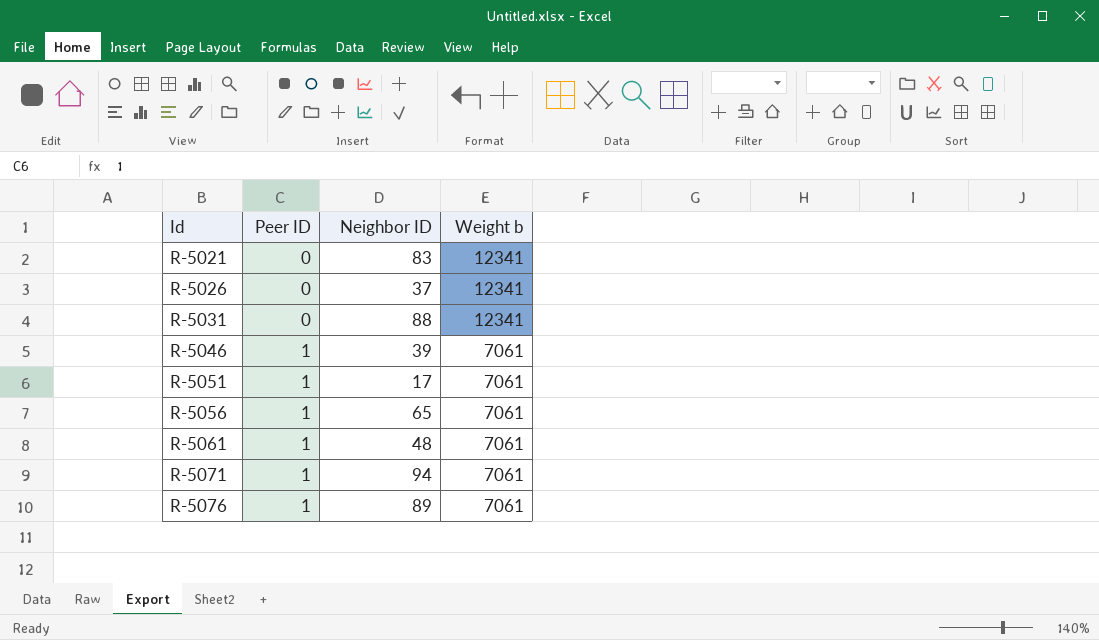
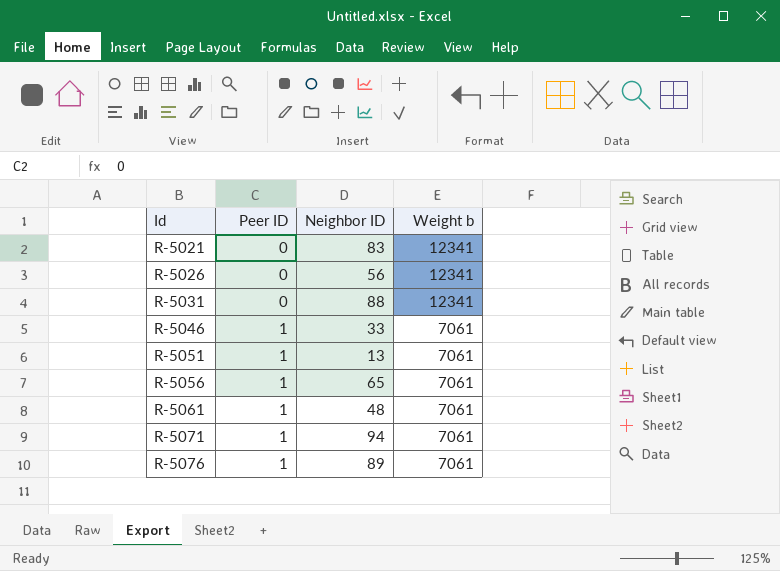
R-5026 | Neighbor ID: 37 -> 56
R-5046 | Neighbor ID: 39 -> 33
R-5051 | Neighbor ID: 17 -> 13

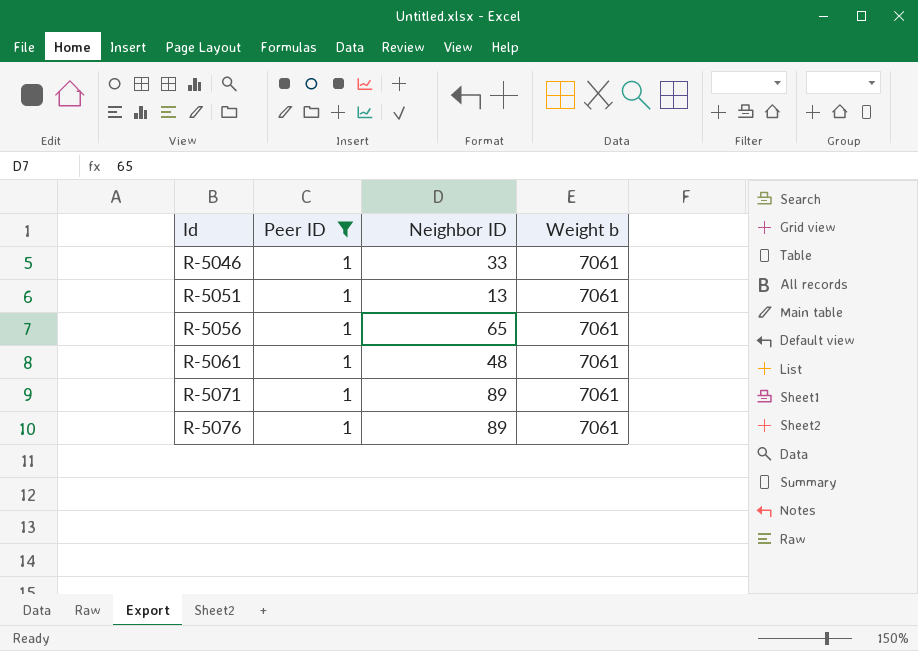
filter: none -> Peer ID = 1
R-5071 | Neighbor ID: 94 -> 89

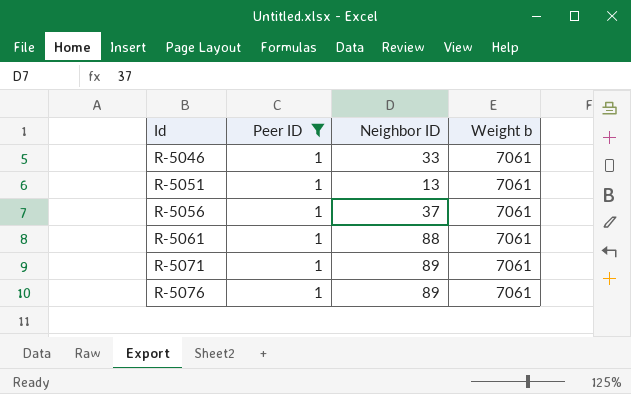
R-5056 | Neighbor ID: 65 -> 37
R-5061 | Neighbor ID: 48 -> 88

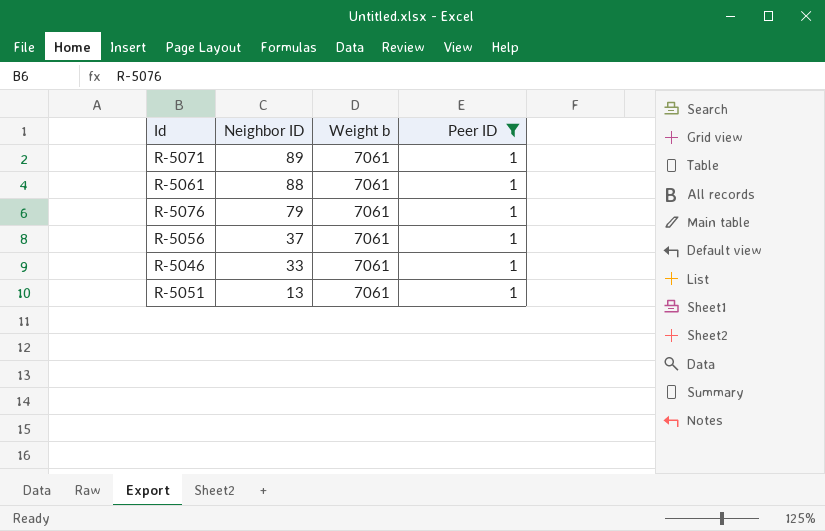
row order: Id ascending -> Neighbor ID descending
column Peer ID | position: 2 -> 4
R-5076 | Neighbor ID: 89 -> 79

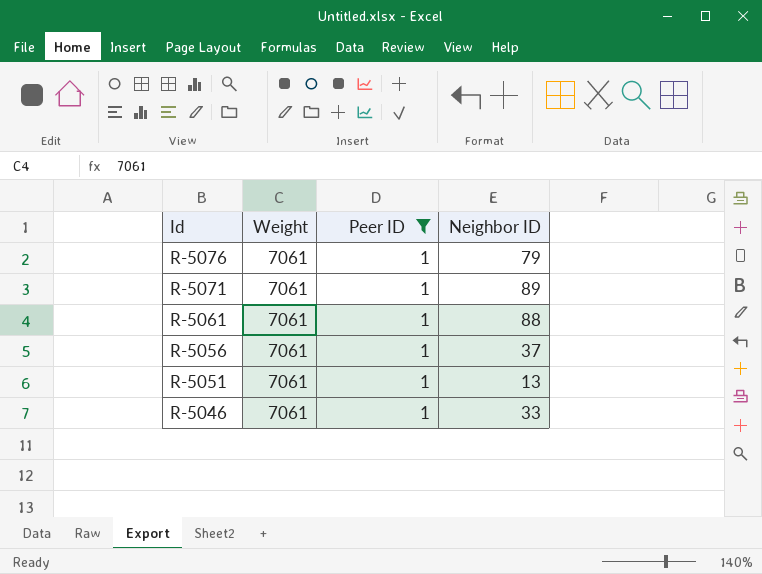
row order: Neighbor ID descending -> Id descending
column name: Weight b -> Weight
column Neighbor ID | position: 2 -> 4

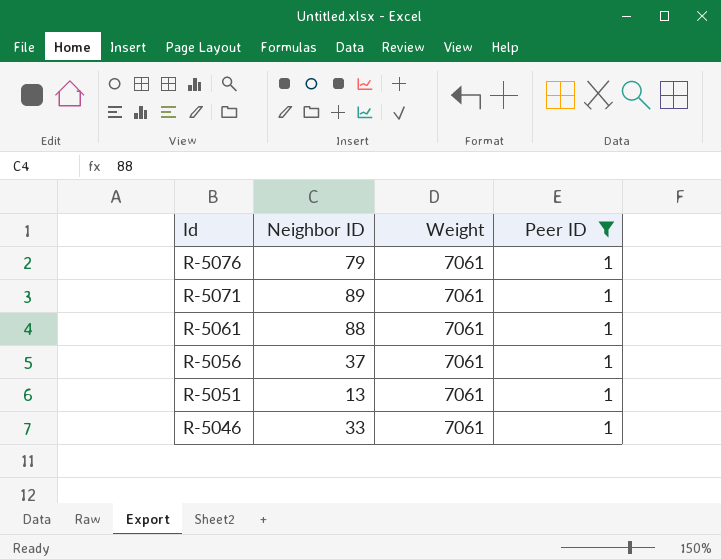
column Neighbor ID | position: 4 -> 2

